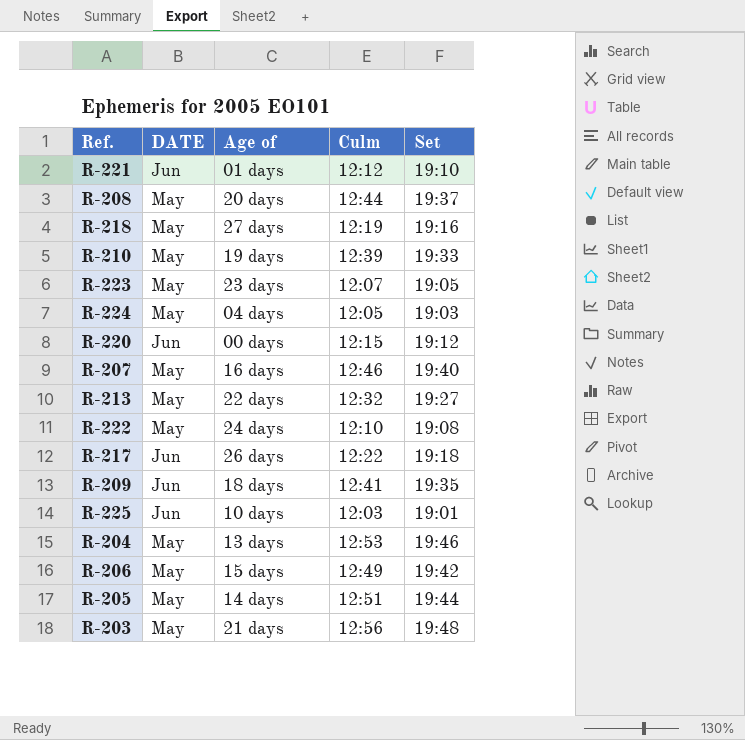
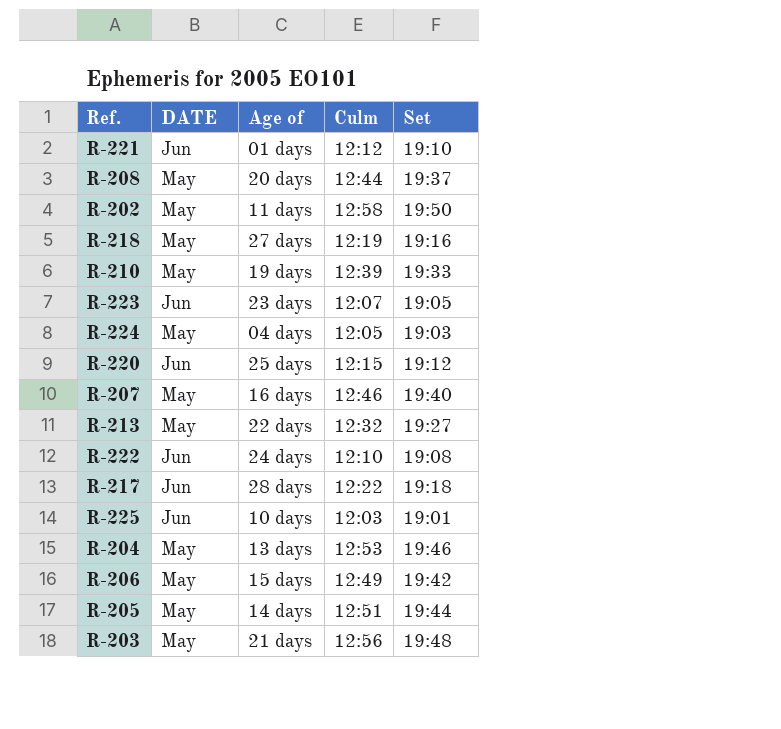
row R-209: Jun | 18 days | 12:41 | 19:35 -> none
row R-202: none -> May | 11 days | 12:58 | 19:50
R-223 | DATE: May -> Jun
R-220 | Age of: 00 days -> 25 days
R-222 | DATE: May -> Jun
R-217 | Age of: 26 days -> 28 days

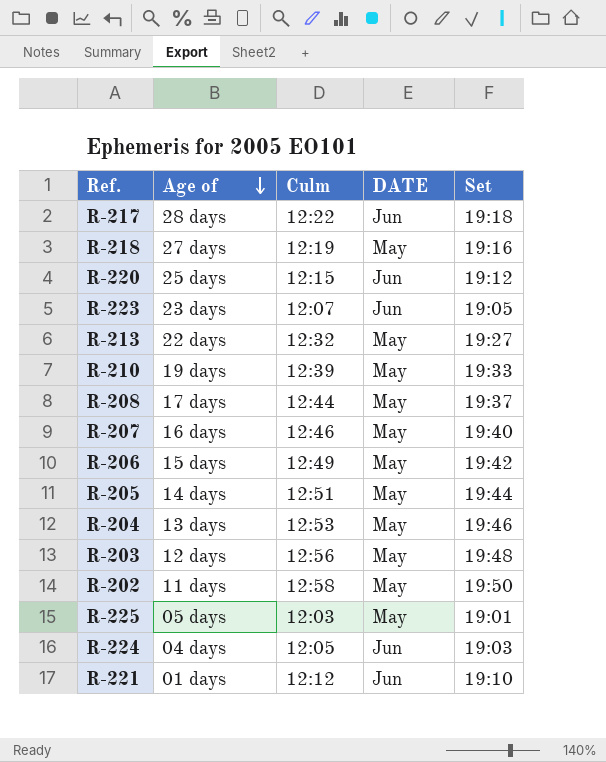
row order: none -> Age of descending
column DATE | position: 2 -> 4
row R-222: Jun | 24 days | 12:10 | 19:08 -> none
R-208 | Age of: 20 days -> 17 days
R-203 | Age of: 21 days -> 12 days
R-225 | Age of: 10 days -> 05 days
R-225 | DATE: Jun -> May
R-224 | DATE: May -> Jun

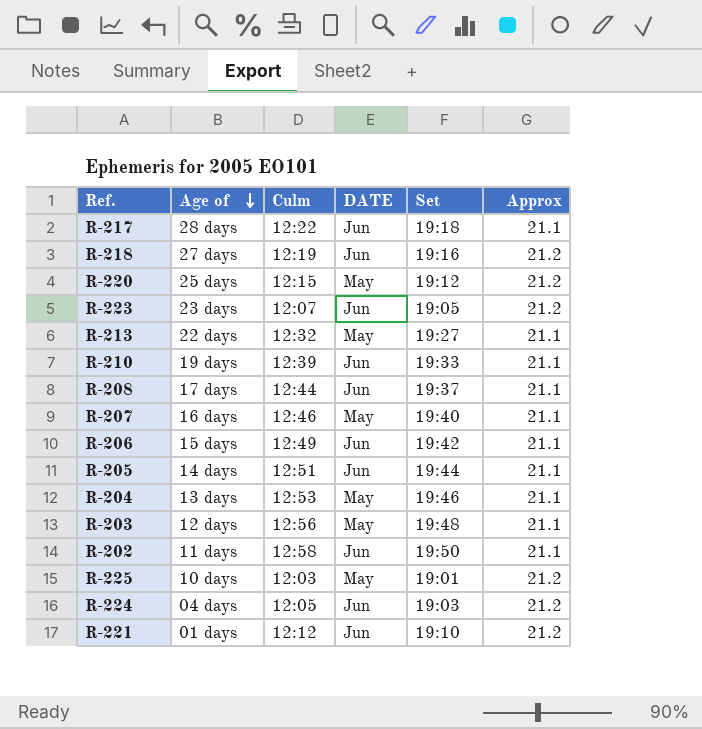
column Approx | position: none -> 6
R-218 | DATE: May -> Jun
R-220 | DATE: Jun -> May
R-210 | DATE: May -> Jun
R-208 | DATE: May -> Jun
R-206 | DATE: May -> Jun
R-205 | DATE: May -> Jun
R-202 | DATE: May -> Jun
R-225 | Age of: 05 days -> 10 days

